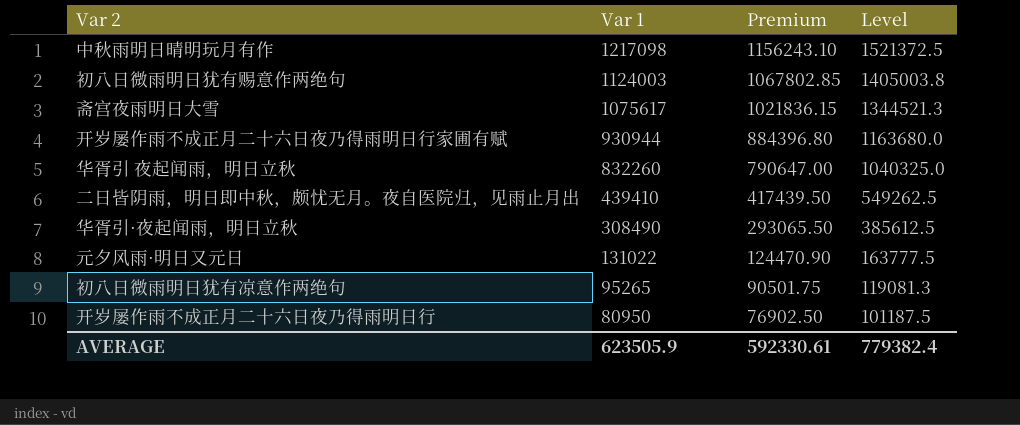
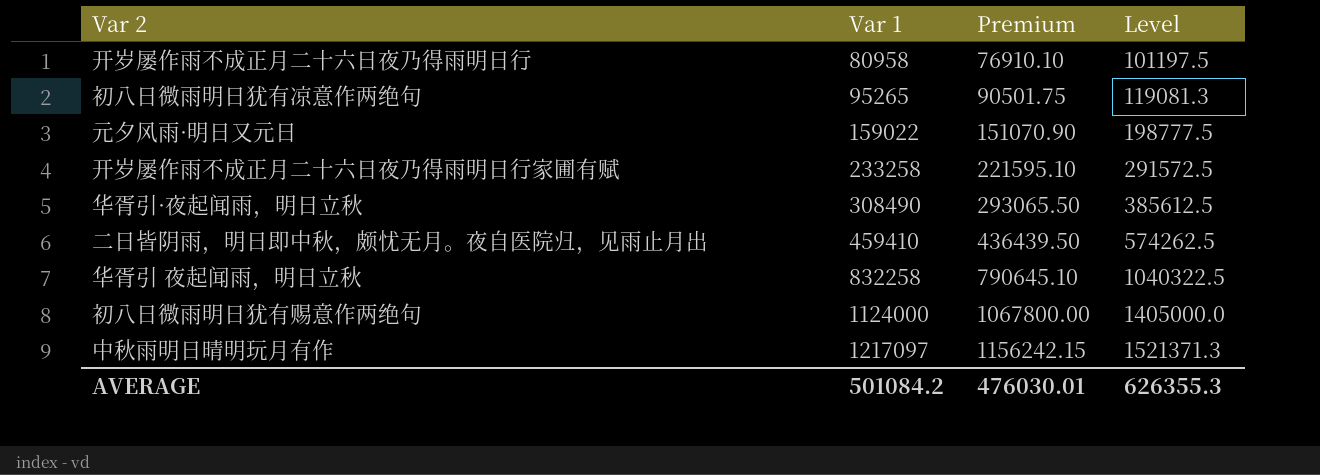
row order: Var 1 descending -> Var 1 ascending
row 斋宫夜雨明日大雪: 1075617 | 1021836.15 | 1344521.3 -> none
开岁屡作雨不成正月二十六日夜乃得雨明日行 | Var 1: 80950 -> 80958
开岁屡作雨不成正月二十六日夜乃得雨明日行 | Premium: 76902.50 -> 76910.10
开岁屡作雨不成正月二十六日夜乃得雨明日行 | Level: 101187.5 -> 101197.5
元夕风雨·明日又元日 | Var 1: 131022 -> 159022
元夕风雨·明日又元日 | Premium: 124470.90 -> 151070.90
元夕风雨·明日又元日 | Level: 163777.5 -> 198777.5
开岁屡作雨不成正月二十六日夜乃得雨明日行家圃有赋 | Var 1: 930944 -> 233258
开岁屡作雨不成正月二十六日夜乃得雨明日行家圃有赋 | Premium: 884396.80 -> 221595.10
开岁屡作雨不成正月二十六日夜乃得雨明日行家圃有赋 | Level: 1163680.0 -> 291572.5
二日皆阴雨，明日即中秋，颇忧无月。夜自医院归，见雨止月出 | Var 1: 439410 -> 459410
二日皆阴雨，明日即中秋，颇忧无月。夜自医院归，见雨止月出 | Premium: 417439.50 -> 436439.50
二日皆阴雨，明日即中秋，颇忧无月。夜自医院归，见雨止月出 | Level: 549262.5 -> 574262.5
华胥引 夜起闻雨，明日立秋 | Var 1: 832260 -> 832258
华胥引 夜起闻雨，明日立秋 | Premium: 790647.00 -> 790645.10
华胥引 夜起闻雨，明日立秋 | Level: 1040325.0 -> 1040322.5
初八日微雨明日犹有赐意作两绝句 | Var 1: 1124003 -> 1124000
初八日微雨明日犹有赐意作两绝句 | Premium: 1067802.85 -> 1067800.00
初八日微雨明日犹有赐意作两绝句 | Level: 1405003.8 -> 1405000.0
中秋雨明日晴明玩月有作 | Var 1: 1217098 -> 1217097
中秋雨明日晴明玩月有作 | Premium: 1156243.10 -> 1156242.15
中秋雨明日晴明玩月有作 | Level: 1521372.5 -> 1521371.3
AVERAGE | Var 1: 623505.9 -> 501084.2
AVERAGE | Premium: 592330.61 -> 476030.01
AVERAGE | Level: 779382.4 -> 626355.3

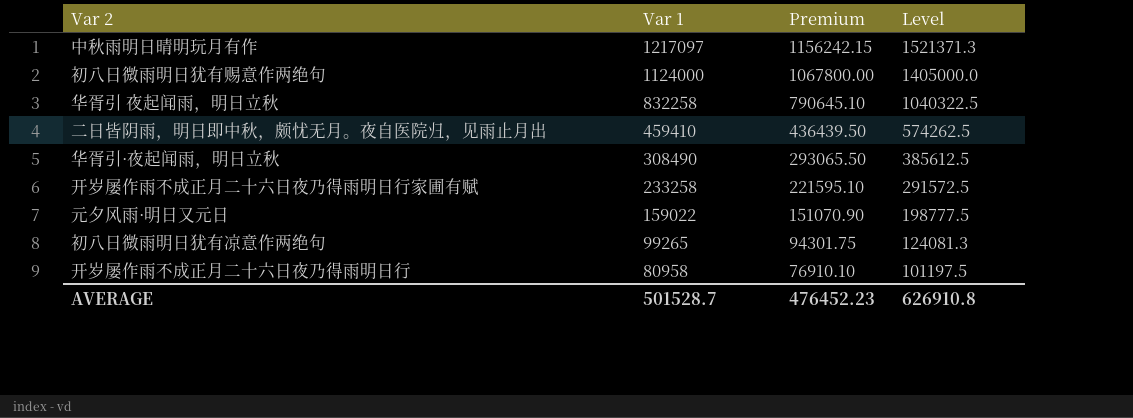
row order: Var 1 ascending -> Var 1 descending
初八日微雨明日犹有凉意作两绝句 | Var 1: 95265 -> 99265
初八日微雨明日犹有凉意作两绝句 | Premium: 90501.75 -> 94301.75
初八日微雨明日犹有凉意作两绝句 | Level: 119081.3 -> 124081.3
AVERAGE | Var 1: 501084.2 -> 501528.7
AVERAGE | Premium: 476030.01 -> 476452.23
AVERAGE | Level: 626355.3 -> 626910.8

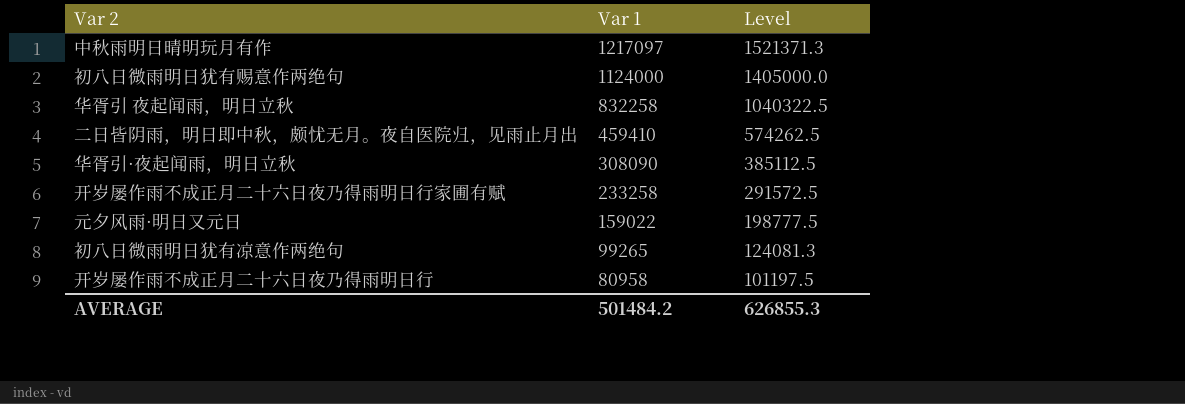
column Premium | formula: [Var 1] * 0.95 -> none
华胥引·夜起闻雨，明日立秋 | Var 1: 308490 -> 308090
华胥引·夜起闻雨，明日立秋 | Level: 385612.5 -> 385112.5
AVERAGE | Var 1: 501528.7 -> 501484.2
AVERAGE | Level: 626910.8 -> 626855.3

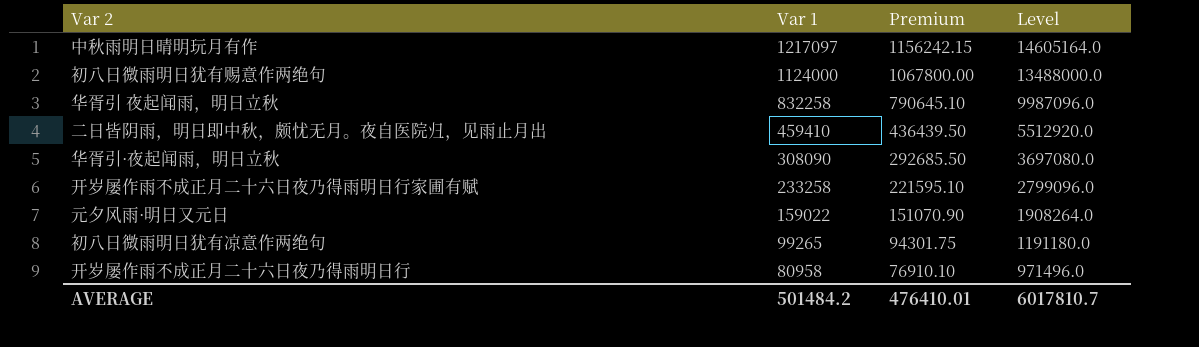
column Premium | formula: none -> [Var 1] * 0.95
column Level | formula: [Var 1] * 1.25 -> [Var 1] * 12
AVERAGE | Level: 626855.3 -> 6017810.7

